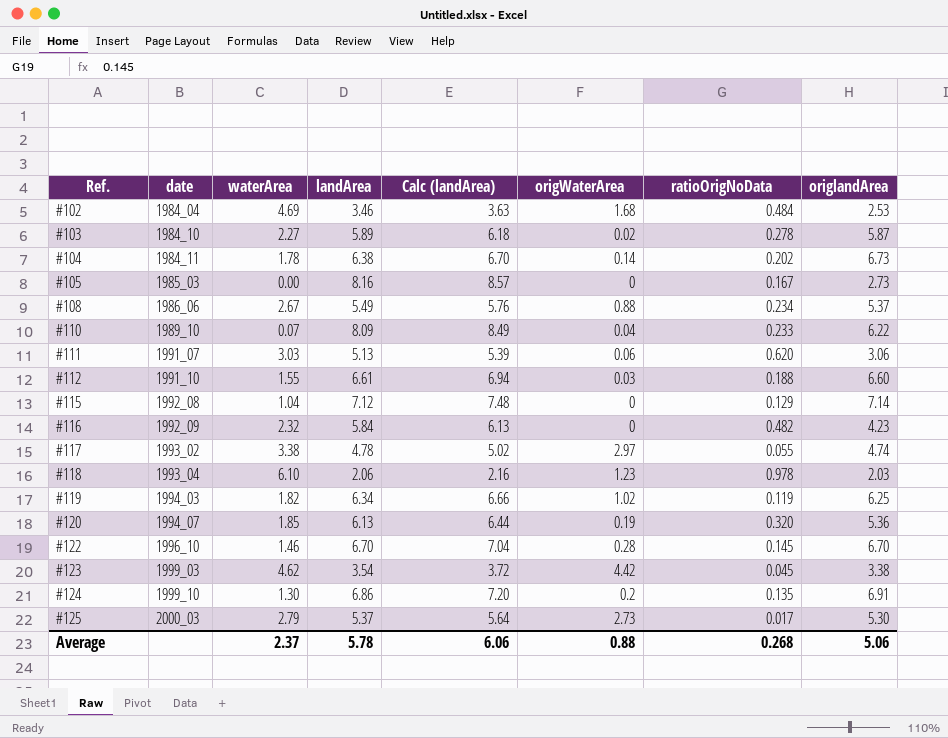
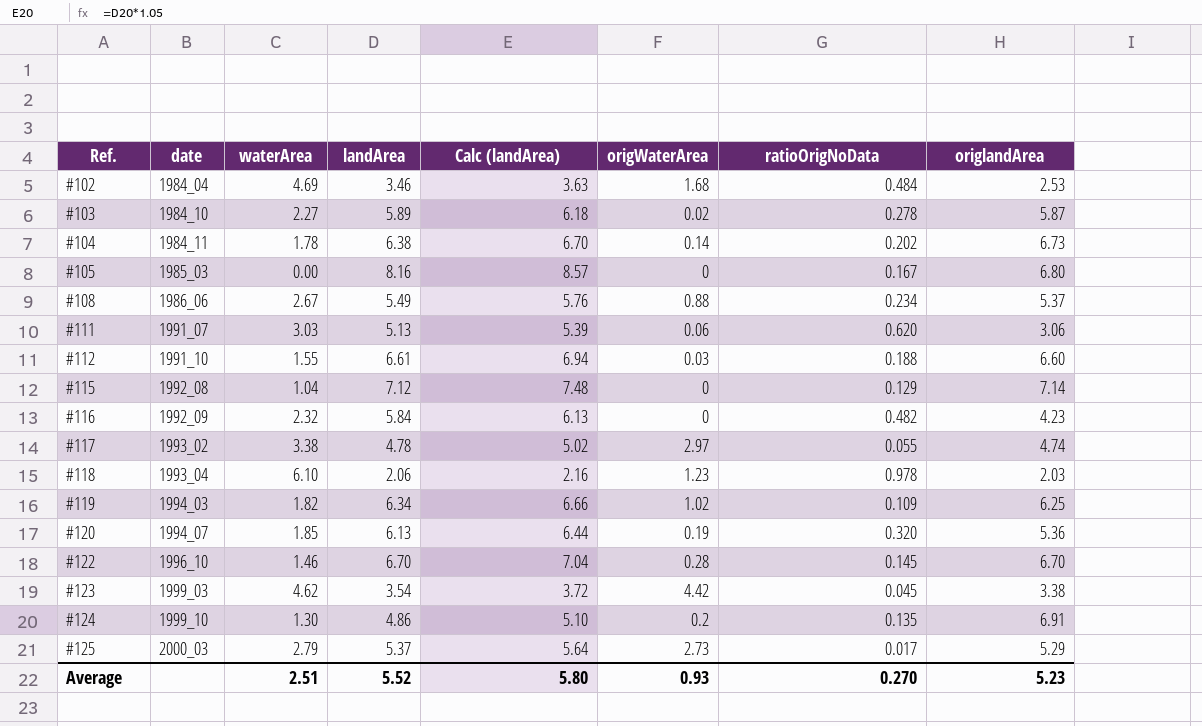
row #110: 1989_10 | 0.07 | 8.09 | 8.49 | 0.04 | 0.233 | 6.22 -> none
#105 | origlandArea: 2.73 -> 6.80
#119 | ratioOrigNoData: 0.119 -> 0.109
#124 | landArea: 6.86 -> 4.86
#124 | Calc (landArea): 7.20 -> 5.10
#125 | origlandArea: 5.30 -> 5.29
Average | waterArea: 2.37 -> 2.51
Average | landArea: 5.78 -> 5.52
Average | Calc (landArea): 6.06 -> 5.80
Average | origWaterArea: 0.88 -> 0.93
Average | ratioOrigNoData: 0.268 -> 0.270
Average | origlandArea: 5.06 -> 5.23

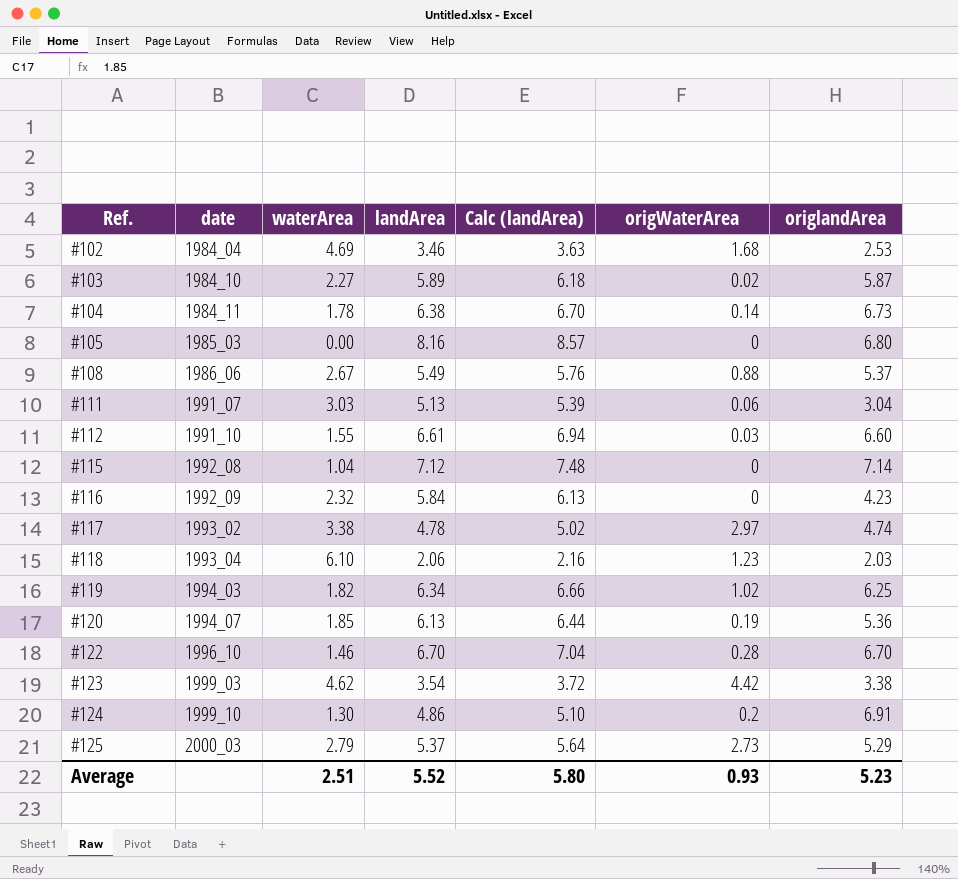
column ratioOrigNoData | position: 7 -> none
#111 | origlandArea: 3.06 -> 3.04

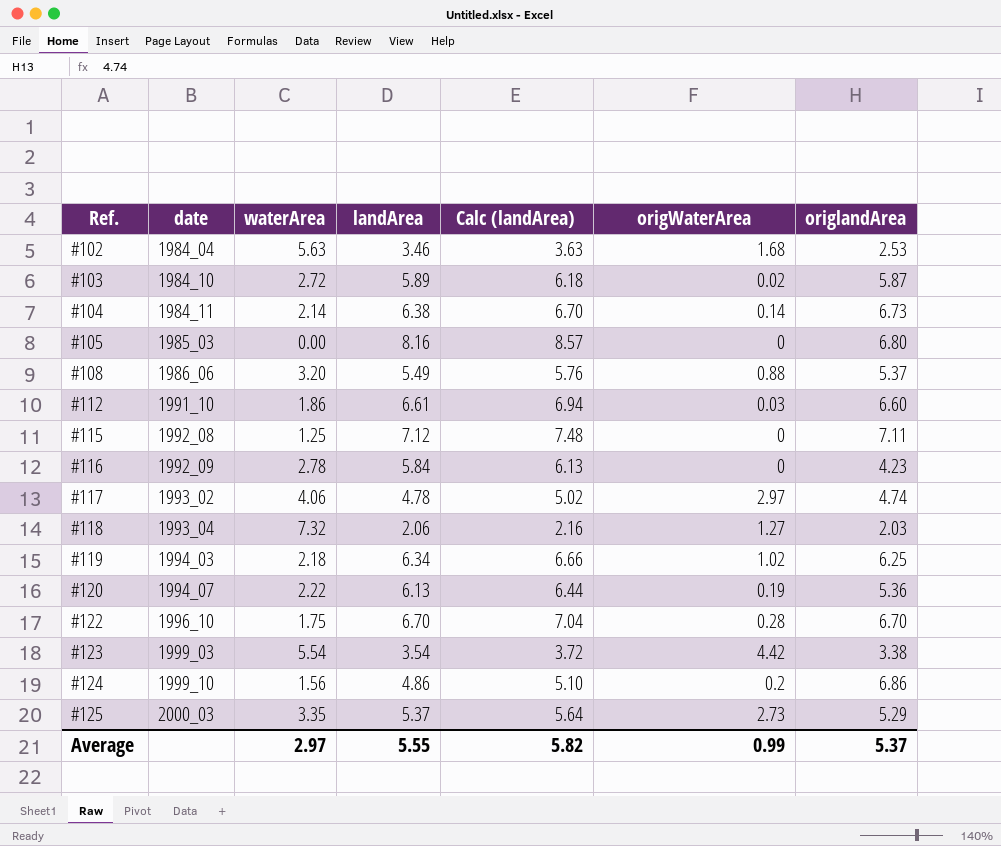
row #111: 1991_07 | 3.03 | 5.13 | 5.39 | 0.06 | 3.04 -> none
#102 | waterArea: 4.69 -> 5.63
#103 | waterArea: 2.27 -> 2.72
#104 | waterArea: 1.78 -> 2.14
#108 | waterArea: 2.67 -> 3.20
#112 | waterArea: 1.55 -> 1.86
#115 | waterArea: 1.04 -> 1.25
#115 | origlandArea: 7.14 -> 7.11
#116 | waterArea: 2.32 -> 2.78
#117 | waterArea: 3.38 -> 4.06
#118 | waterArea: 6.10 -> 7.32
#118 | origWaterArea: 1.23 -> 1.27
#119 | waterArea: 1.82 -> 2.18
#120 | waterArea: 1.85 -> 2.22
#122 | waterArea: 1.46 -> 1.75
#123 | waterArea: 4.62 -> 5.54
#124 | waterArea: 1.30 -> 1.56
#124 | origlandArea: 6.91 -> 6.86
#125 | waterArea: 2.79 -> 3.35
Average | waterArea: 2.51 -> 2.97
Average | landArea: 5.52 -> 5.55
Average | Calc (landArea): 5.80 -> 5.82
Average | origWaterArea: 0.93 -> 0.99
Average | origlandArea: 5.23 -> 5.37

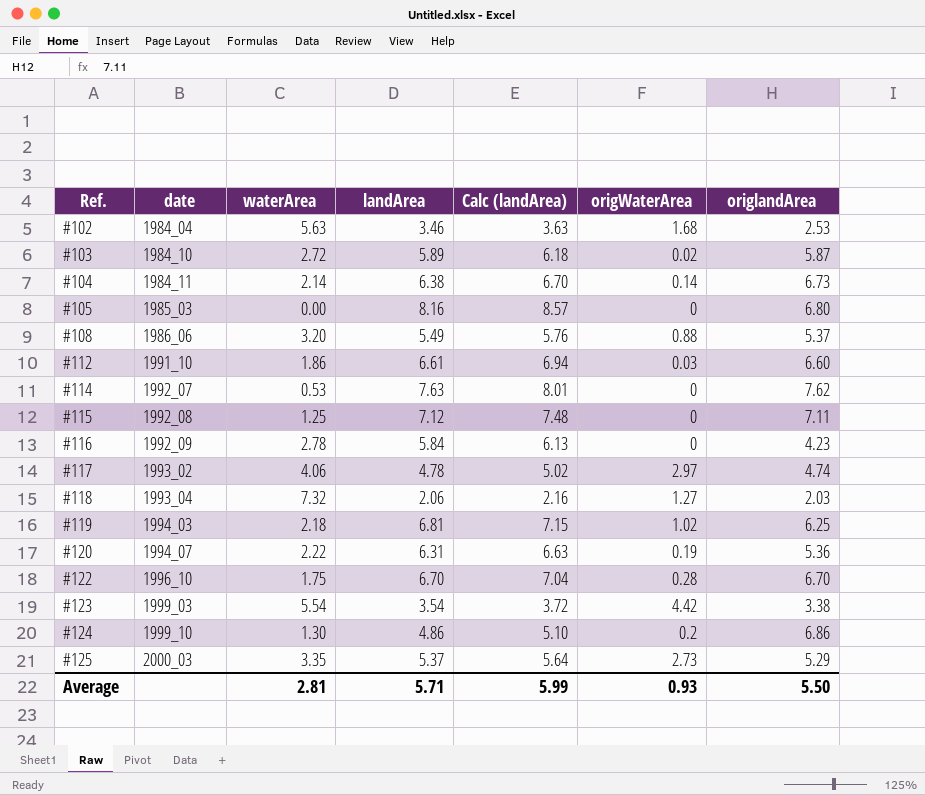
row #114: none -> 1992_07 | 0.53 | 7.63 | 8.01 | 0 | 7.62
#119 | landArea: 6.34 -> 6.81
#119 | Calc (landArea): 6.66 -> 7.15
#120 | landArea: 6.13 -> 6.31
#120 | Calc (landArea): 6.44 -> 6.63
#124 | waterArea: 1.56 -> 1.30
Average | waterArea: 2.97 -> 2.81
Average | landArea: 5.55 -> 5.71
Average | Calc (landArea): 5.82 -> 5.99
Average | origWaterArea: 0.99 -> 0.93
Average | origlandArea: 5.37 -> 5.50

